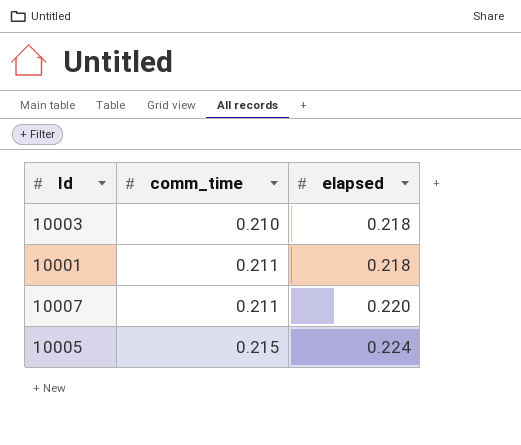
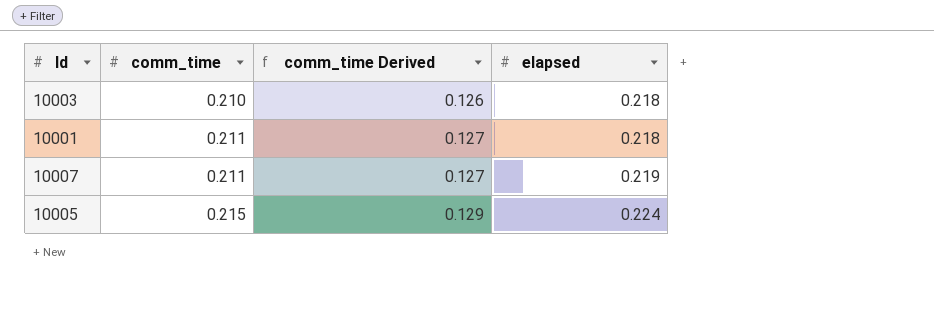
column comm_time Derived | formula: none -> [comm_time] * 0.6
10007 | elapsed: 0.220 -> 0.219

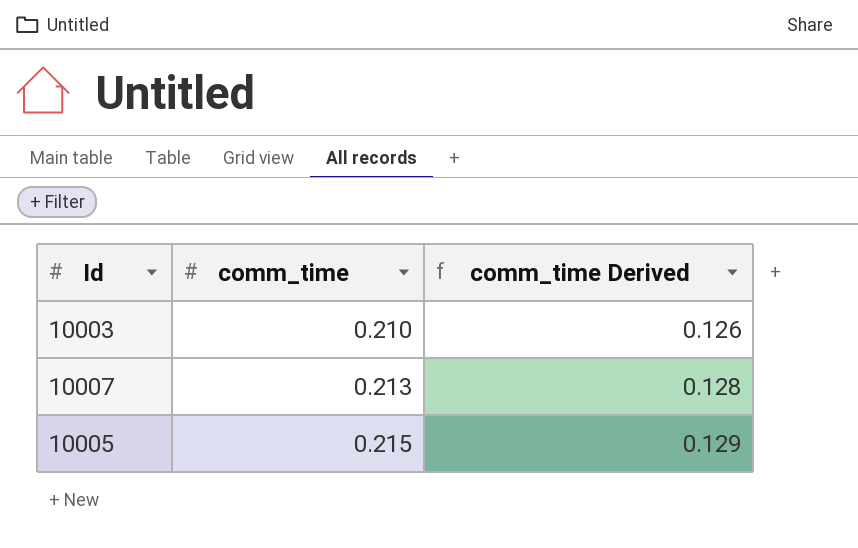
column elapsed | position: 4 -> none
row 10001: 0.211 | 0.127 | 0.218 -> none
10007 | comm_time: 0.211 -> 0.213
10007 | comm_time Derived: 0.127 -> 0.128

